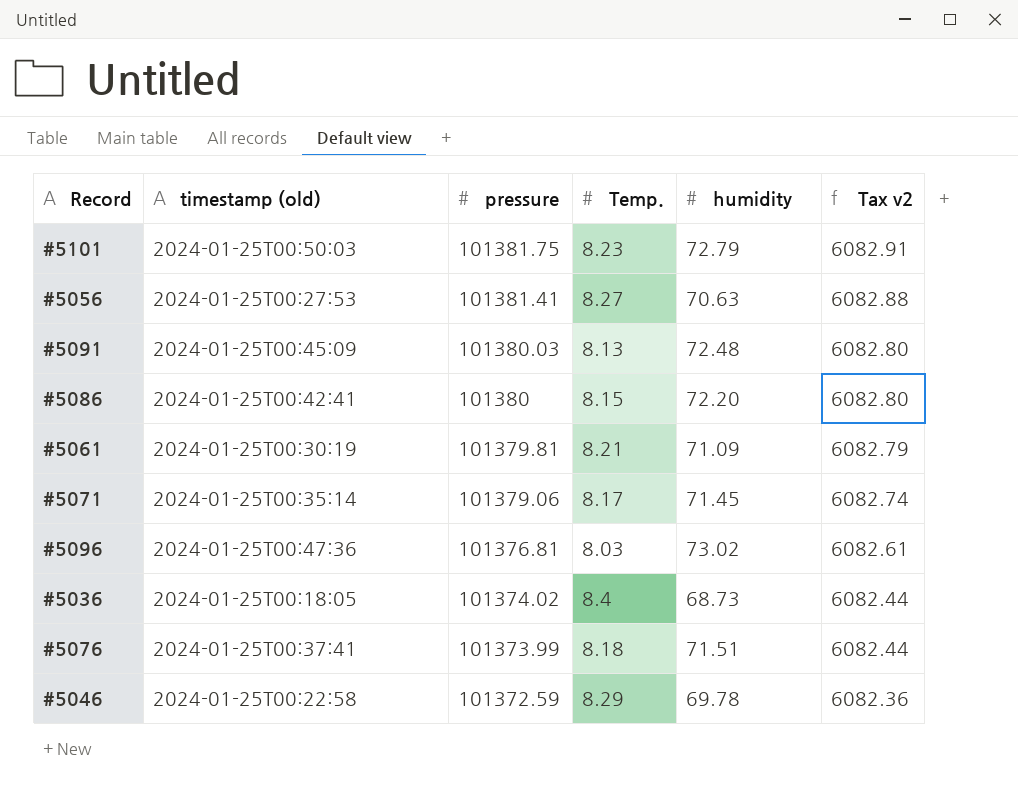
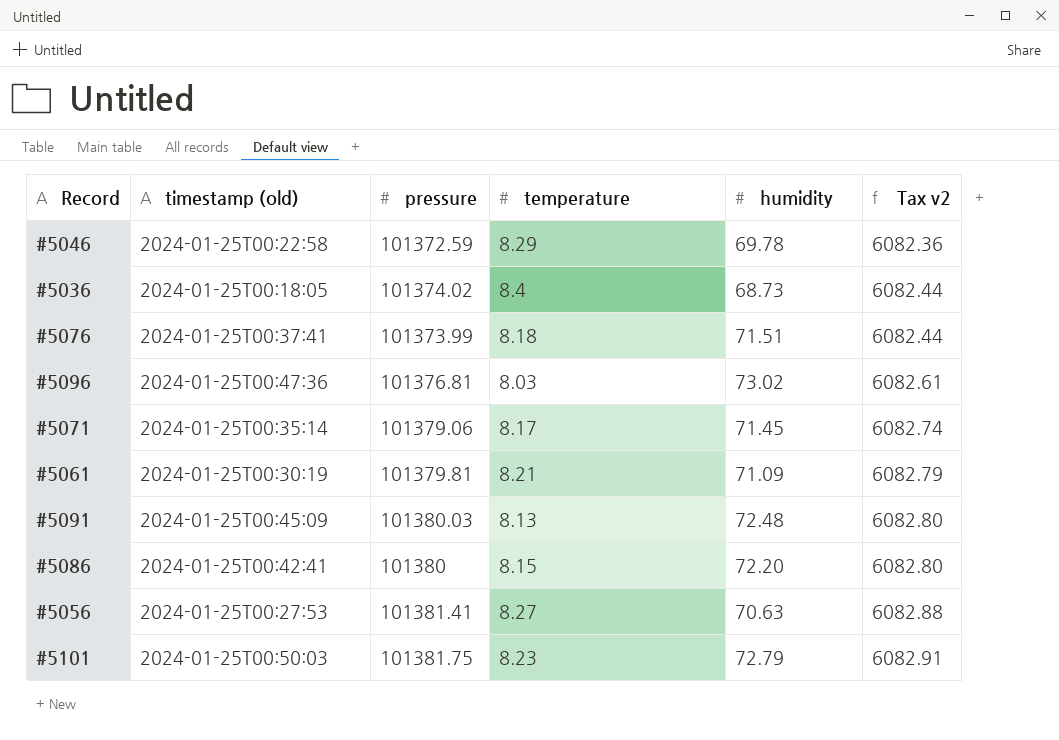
row order: pressure descending -> Tax v2 ascending
column name: Temp. -> temperature

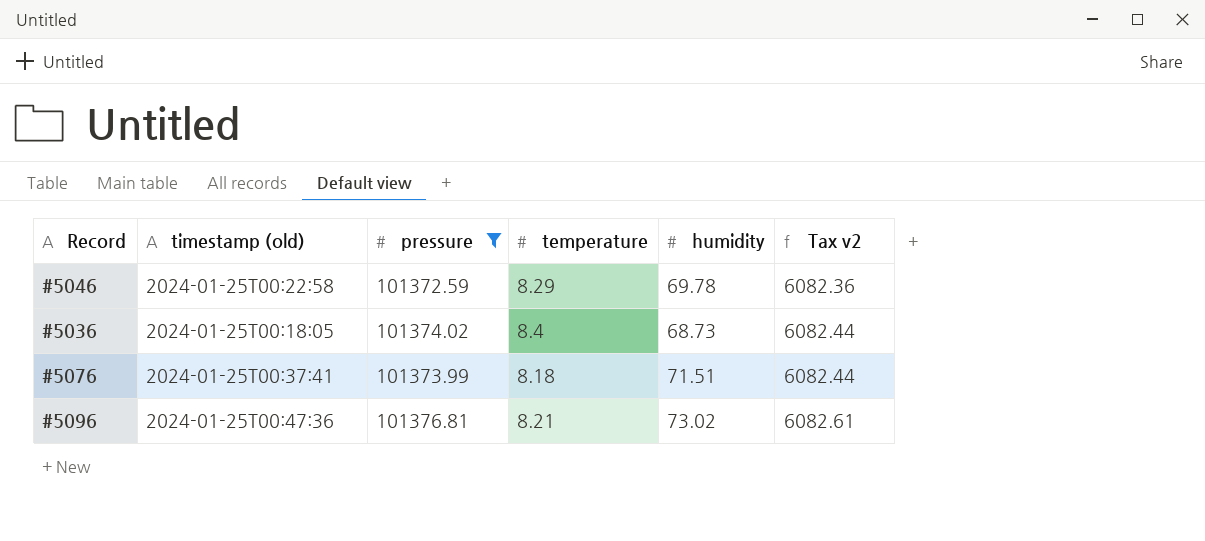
filter: none -> pressure <= 101376.81
#5096 | temperature: 8.03 -> 8.21

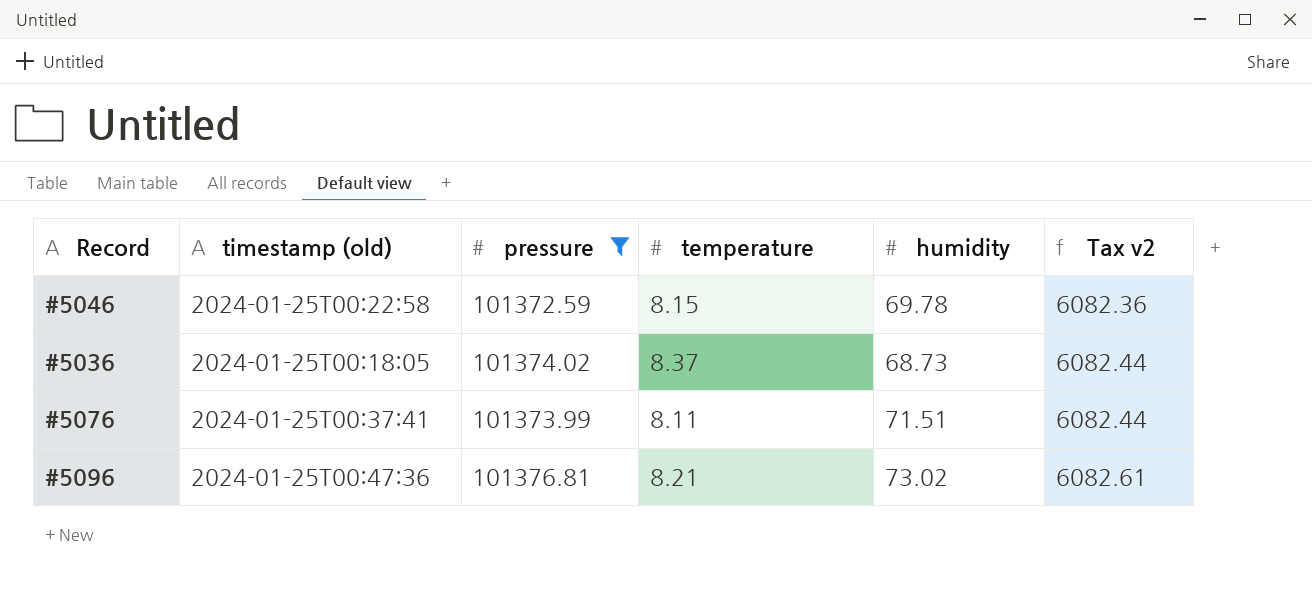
#5046 | temperature: 8.29 -> 8.15
#5036 | temperature: 8.4 -> 8.37
#5076 | temperature: 8.18 -> 8.11

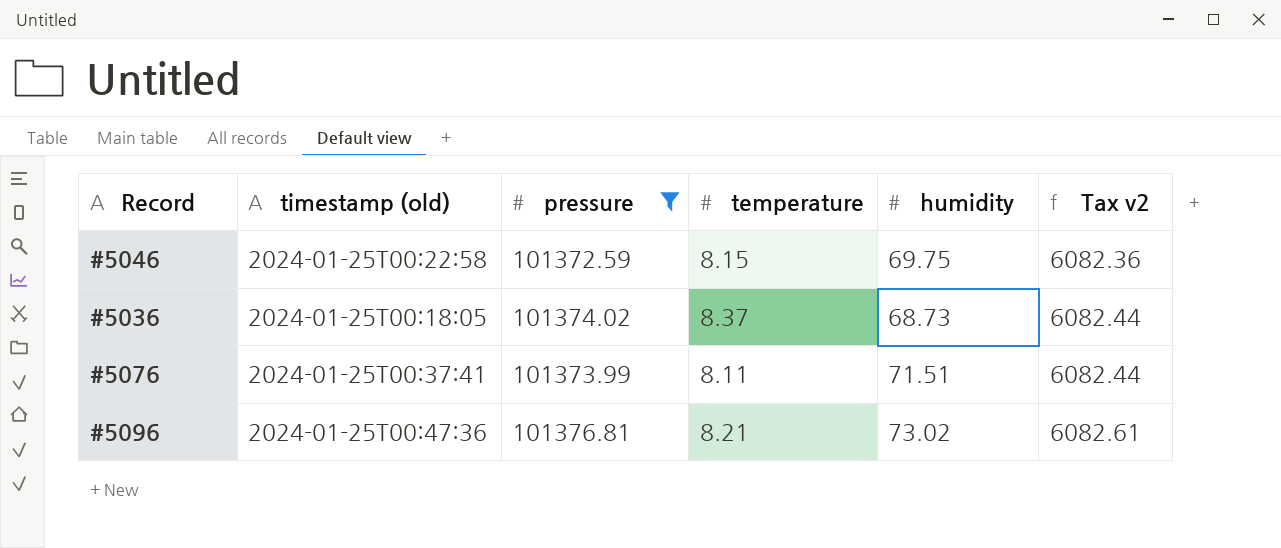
#5046 | humidity: 69.78 -> 69.75

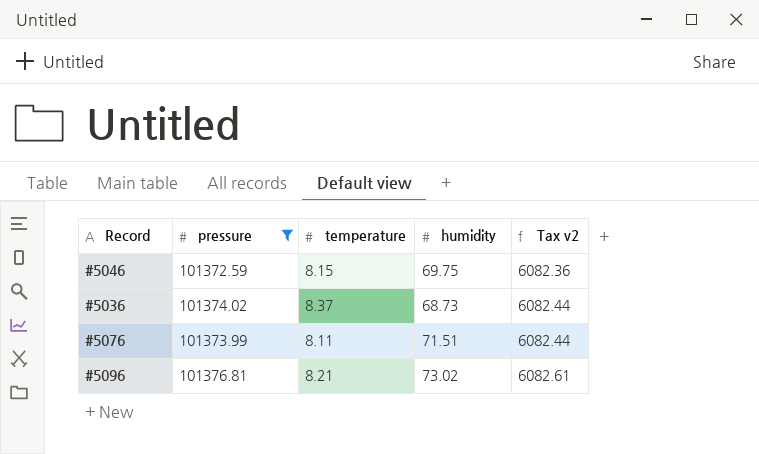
column timestamp (old) | position: 2 -> none

